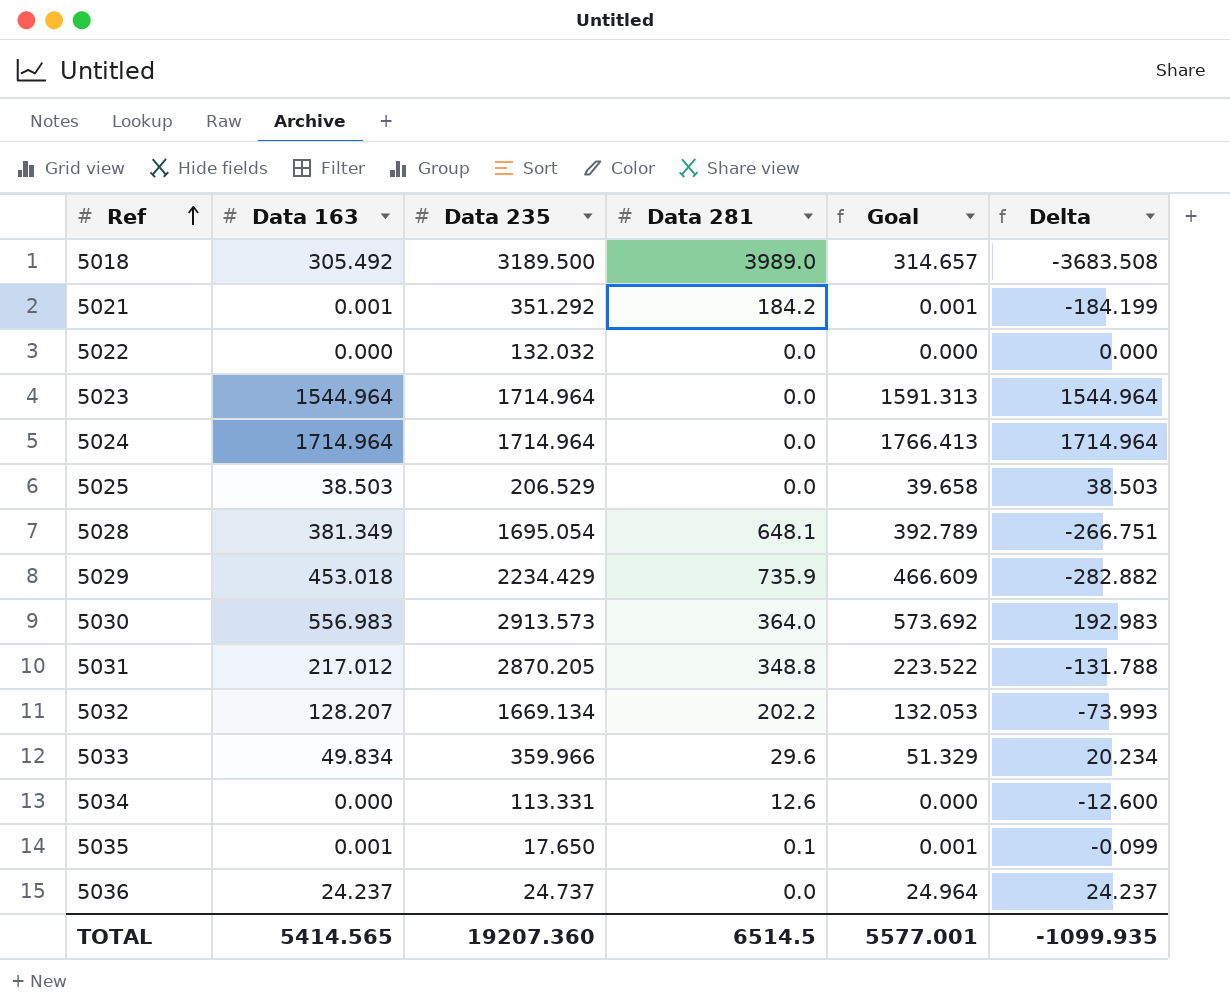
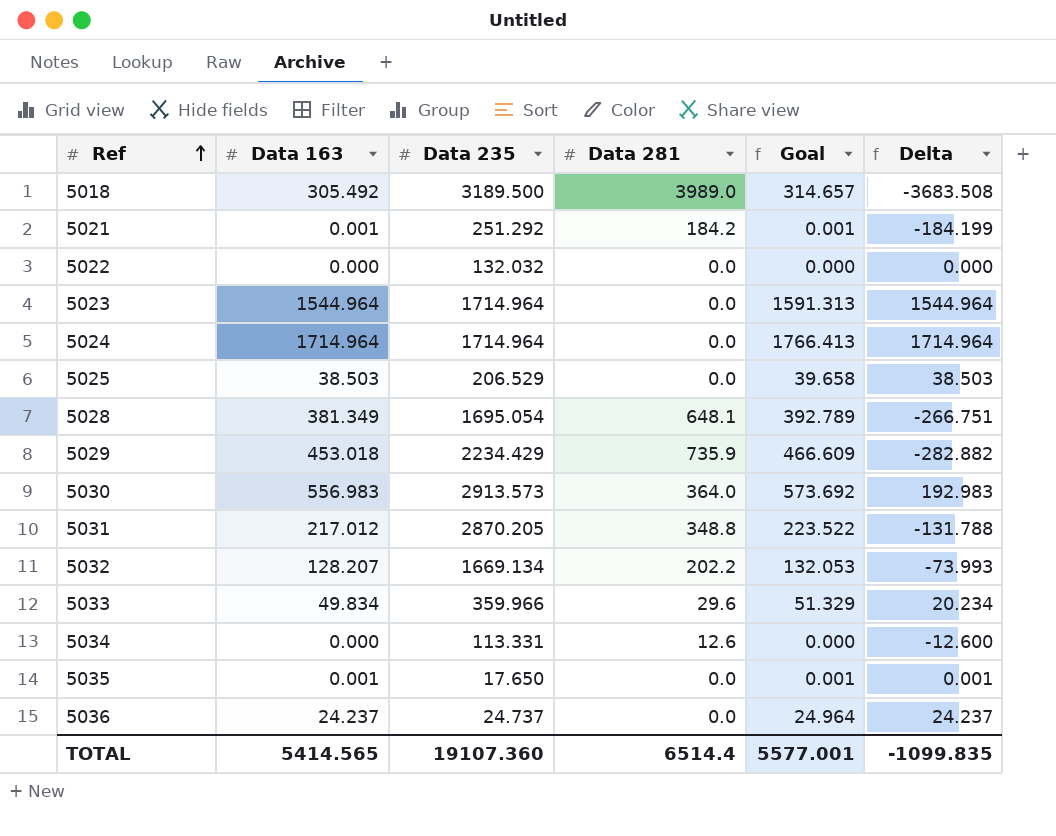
5021 | Data 235: 351.292 -> 251.292
5035 | Data 281: 0.1 -> 0.0
5035 | Delta: -0.099 -> 0.001
TOTAL | Data 235: 19207.360 -> 19107.360
TOTAL | Data 281: 6514.5 -> 6514.4
TOTAL | Delta: -1099.935 -> -1099.835

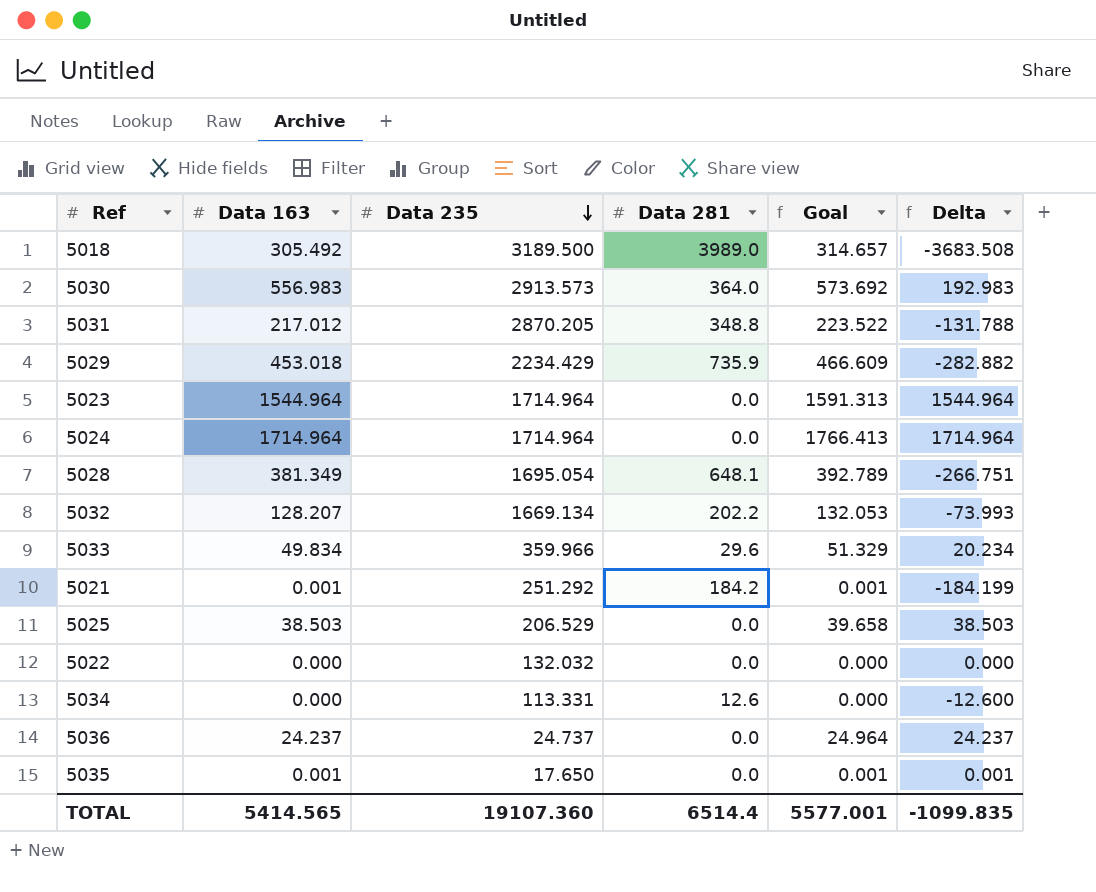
row order: Ref ascending -> Data 235 descending

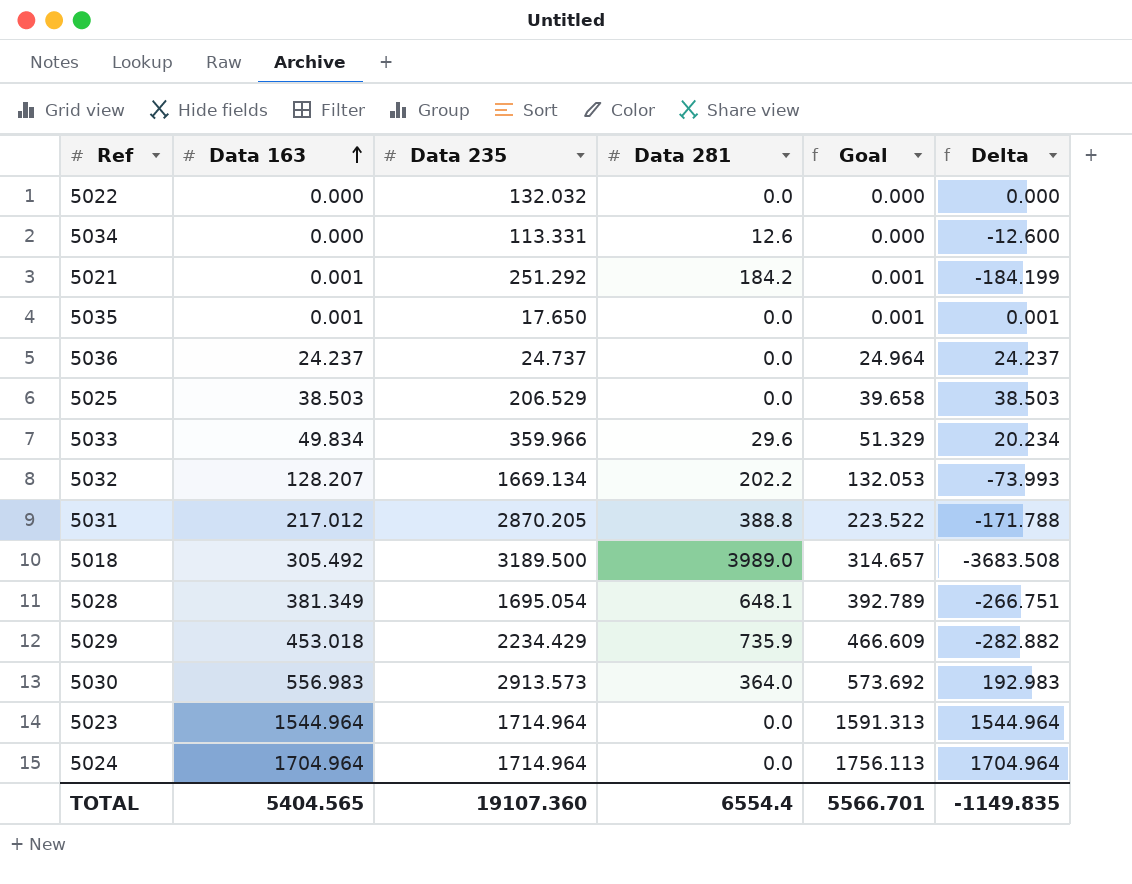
row order: Data 235 descending -> Data 163 ascending
5031 | Data 281: 348.8 -> 388.8
5031 | Delta: -131.788 -> -171.788
5024 | Data 163: 1714.964 -> 1704.964
5024 | Goal: 1766.413 -> 1756.113
5024 | Delta: 1714.964 -> 1704.964
TOTAL | Data 163: 5414.565 -> 5404.565
TOTAL | Data 281: 6514.4 -> 6554.4
TOTAL | Goal: 5577.001 -> 5566.701
TOTAL | Delta: -1099.835 -> -1149.835

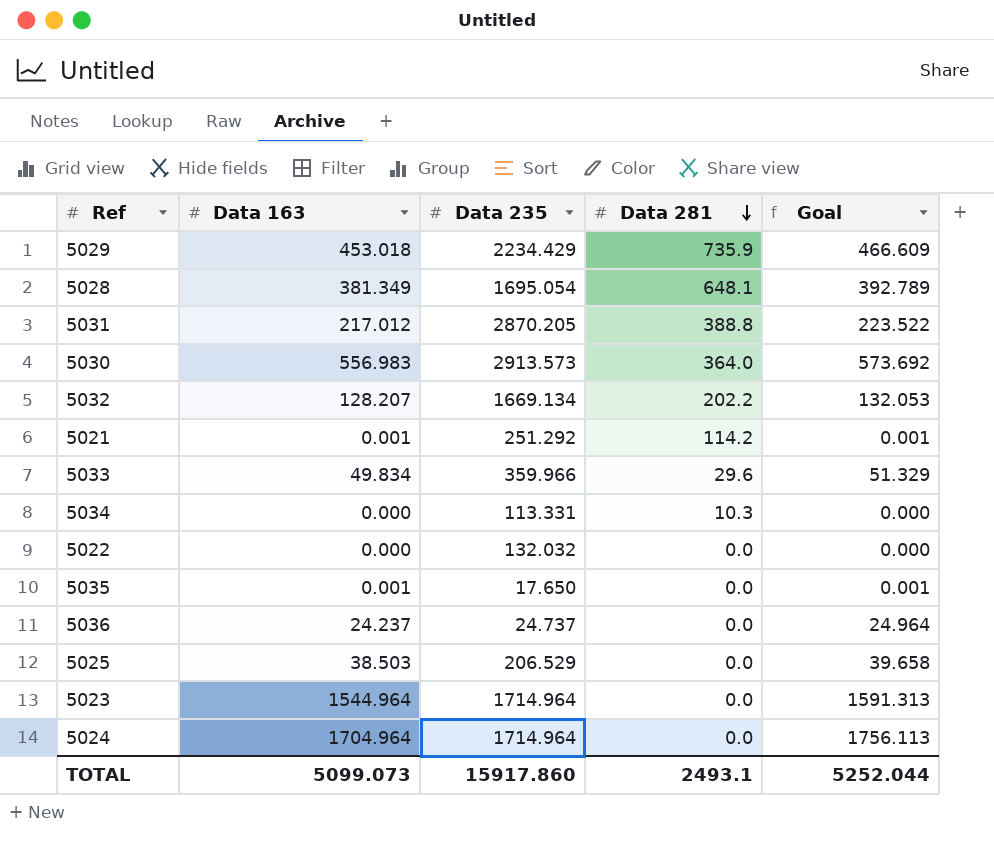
row order: Data 163 ascending -> Data 281 descending
column Delta | formula: [Data 163] - [Data 281] -> none
row 5018: 305.492 | 3189.500 | 3989.0 | 314.657 | -3683.508 -> none
5021 | Data 281: 184.2 -> 114.2
5034 | Data 281: 12.6 -> 10.3
TOTAL | Data 163: 5404.565 -> 5099.073
TOTAL | Data 235: 19107.360 -> 15917.860
TOTAL | Data 281: 6554.4 -> 2493.1
TOTAL | Goal: 5566.701 -> 5252.044

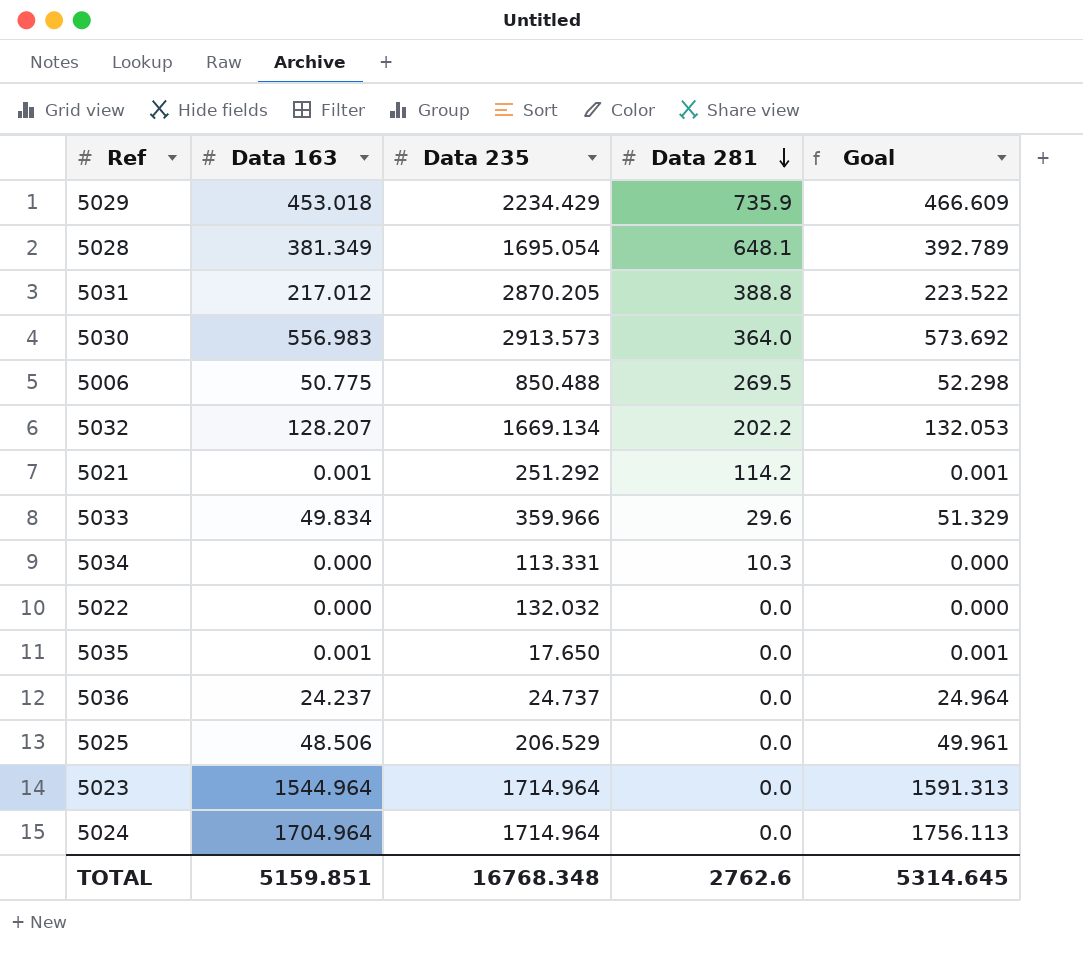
row 5006: none -> 50.775 | 850.488 | 269.5 | 52.298
5025 | Data 163: 38.503 -> 48.506
5025 | Goal: 39.658 -> 49.961
TOTAL | Data 163: 5099.073 -> 5159.851
TOTAL | Data 235: 15917.860 -> 16768.348
TOTAL | Data 281: 2493.1 -> 2762.6
TOTAL | Goal: 5252.044 -> 5314.645

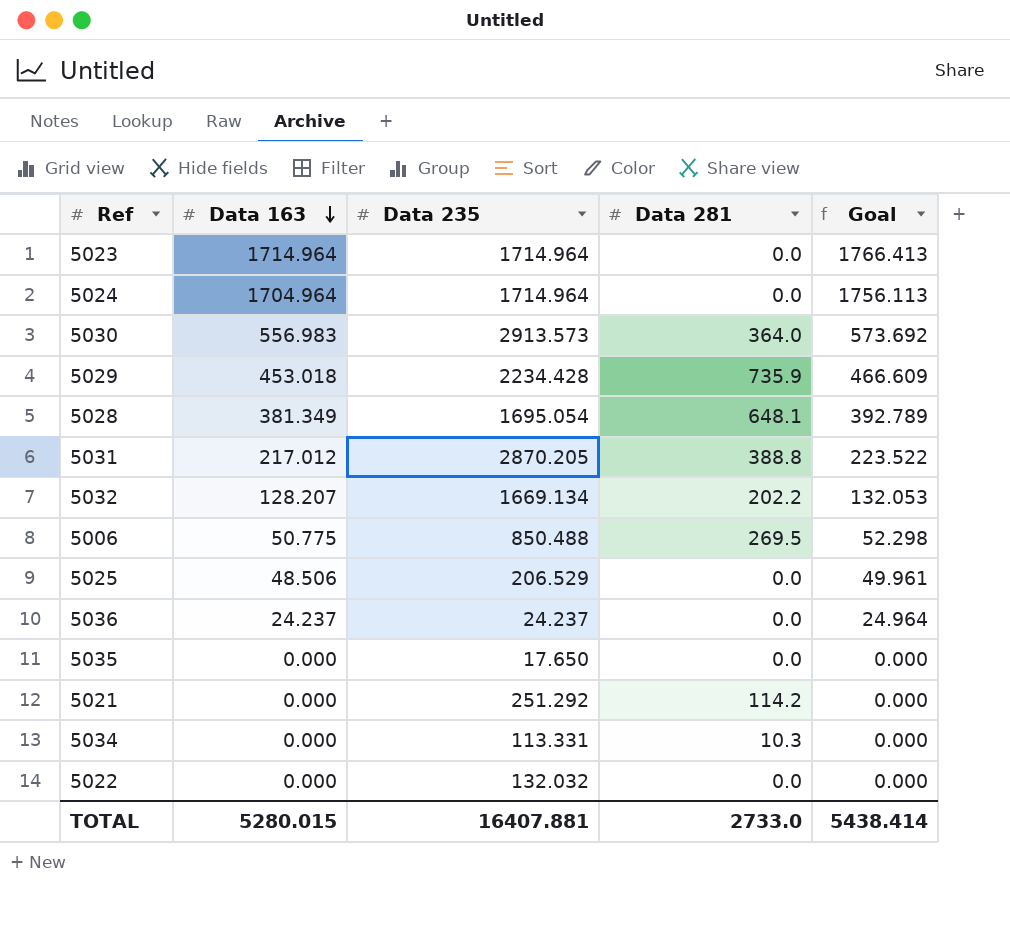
row order: Data 281 descending -> Data 163 descending
row 5033: 49.834 | 359.966 | 29.6 | 51.329 -> none
5023 | Data 163: 1544.964 -> 1714.964
5023 | Goal: 1591.313 -> 1766.413
5029 | Data 235: 2234.429 -> 2234.428
5036 | Data 235: 24.737 -> 24.237
5035 | Data 163: 0.001 -> 0.000
5035 | Goal: 0.001 -> 0.000
5021 | Data 163: 0.001 -> 0.000
5021 | Goal: 0.001 -> 0.000
TOTAL | Data 163: 5159.851 -> 5280.015
TOTAL | Data 235: 16768.348 -> 16407.881
TOTAL | Data 281: 2762.6 -> 2733.0
TOTAL | Goal: 5314.645 -> 5438.414

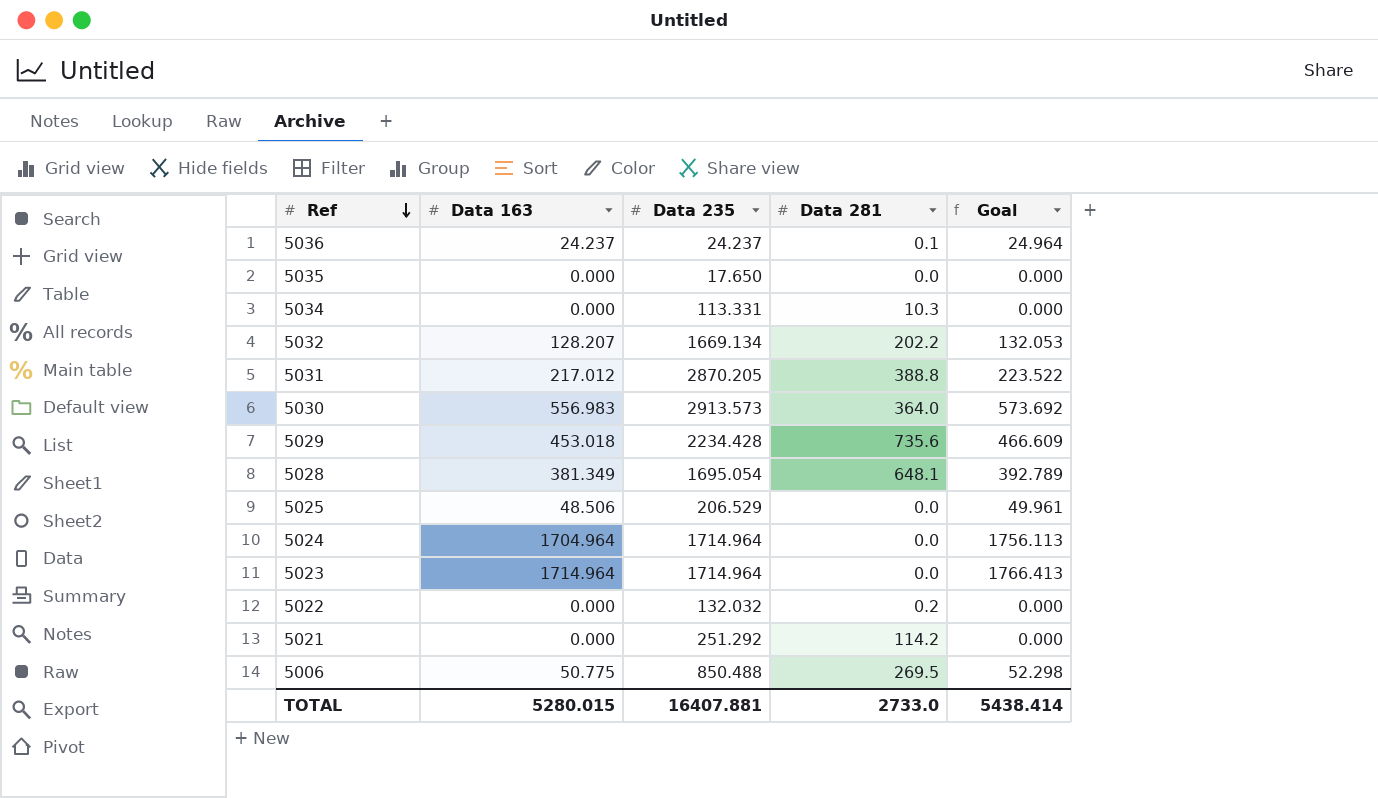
row order: Data 163 descending -> Ref descending
5036 | Data 281: 0.0 -> 0.1
5029 | Data 281: 735.9 -> 735.6
5022 | Data 281: 0.0 -> 0.2

